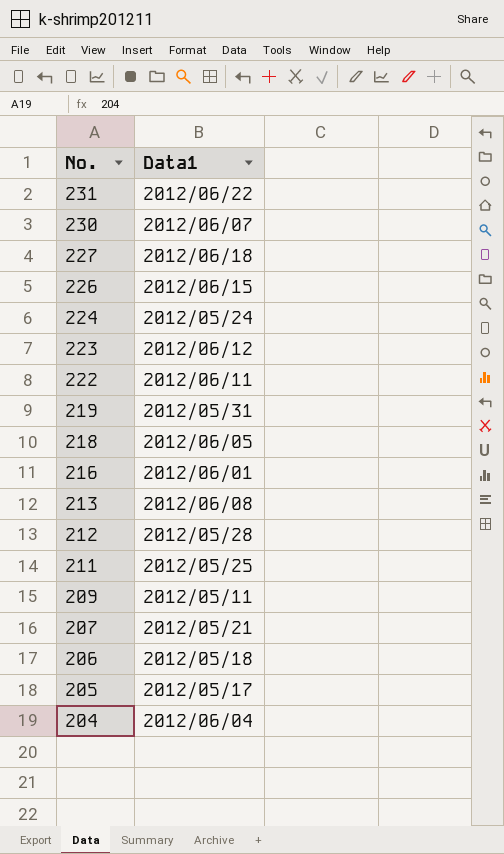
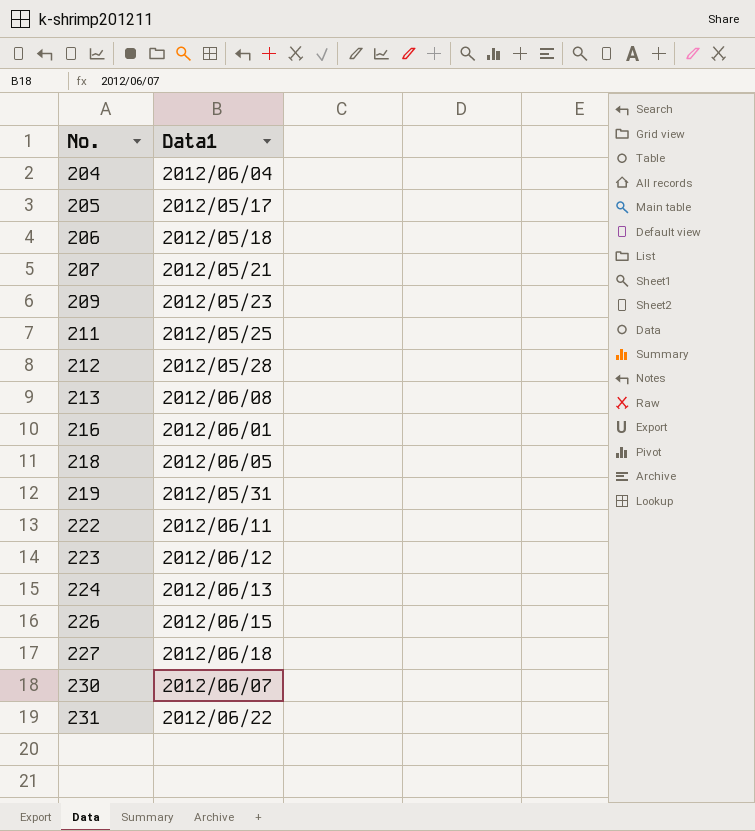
row order: No. descending -> No. ascending
209 | Data1: 2012/05/11 -> 2012/05/23
224 | Data1: 2012/05/24 -> 2012/06/13

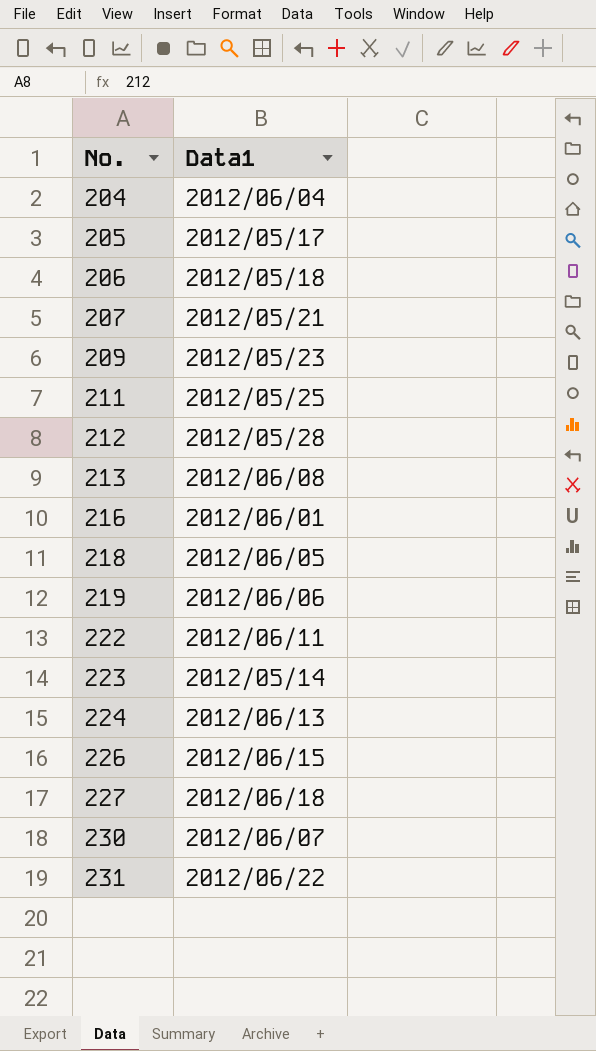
219 | Data1: 2012/05/31 -> 2012/06/06
223 | Data1: 2012/06/12 -> 2012/05/14

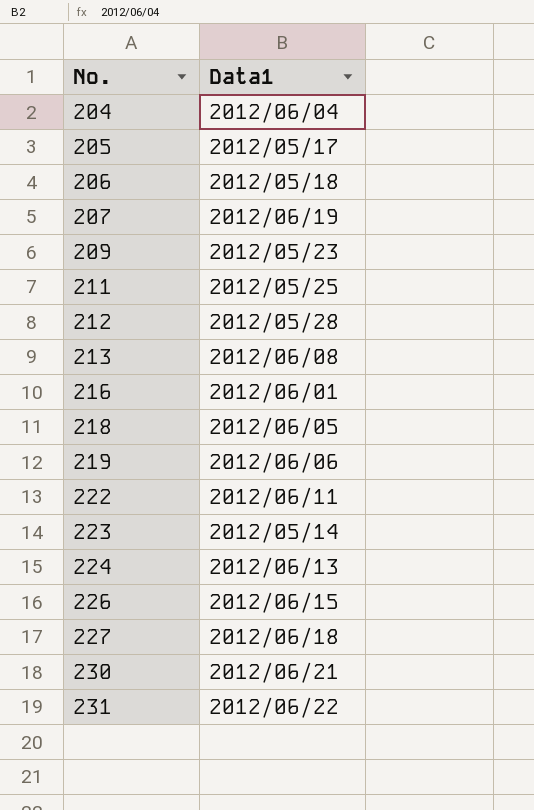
207 | Data1: 2012/05/21 -> 2012/06/19
230 | Data1: 2012/06/07 -> 2012/06/21

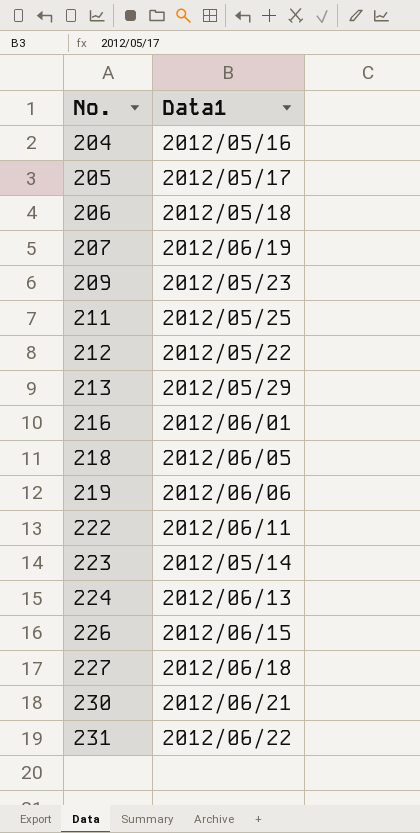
204 | Data1: 2012/06/04 -> 2012/05/16
212 | Data1: 2012/05/28 -> 2012/05/22
213 | Data1: 2012/06/08 -> 2012/05/29

